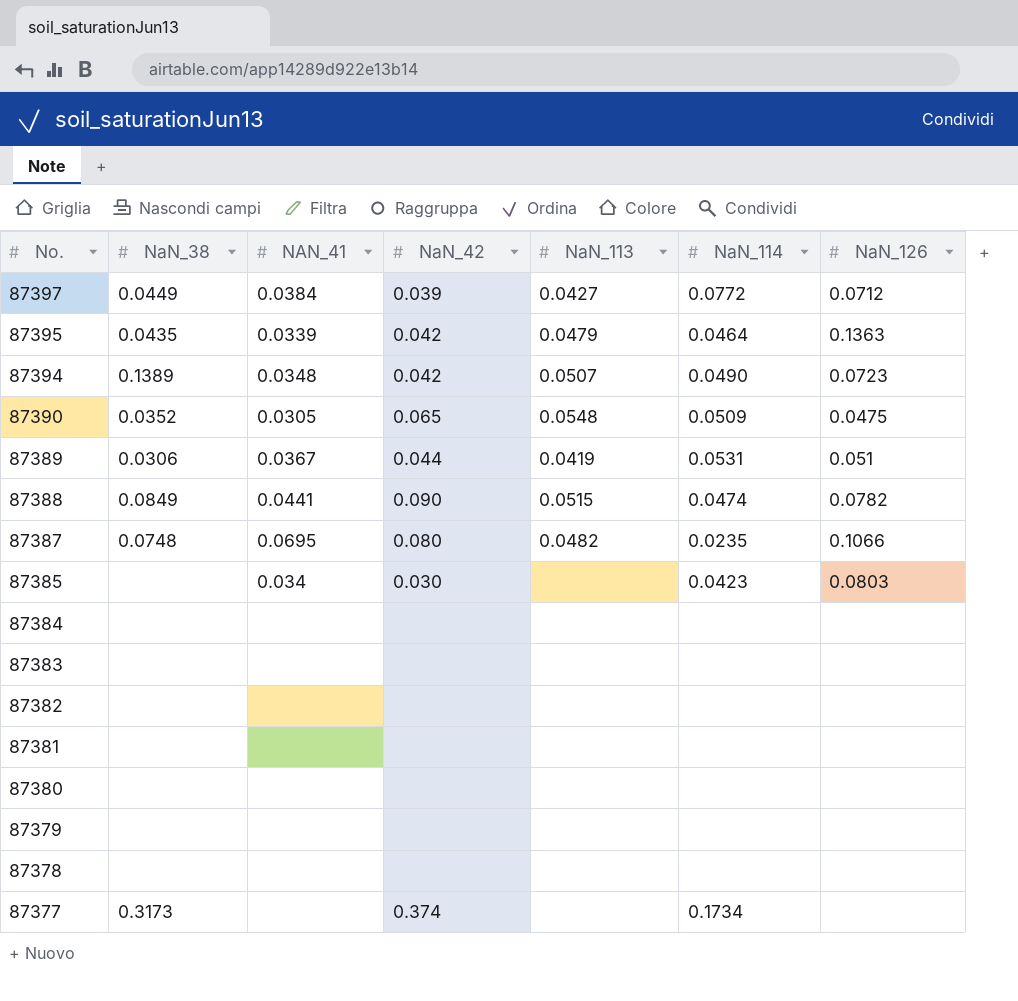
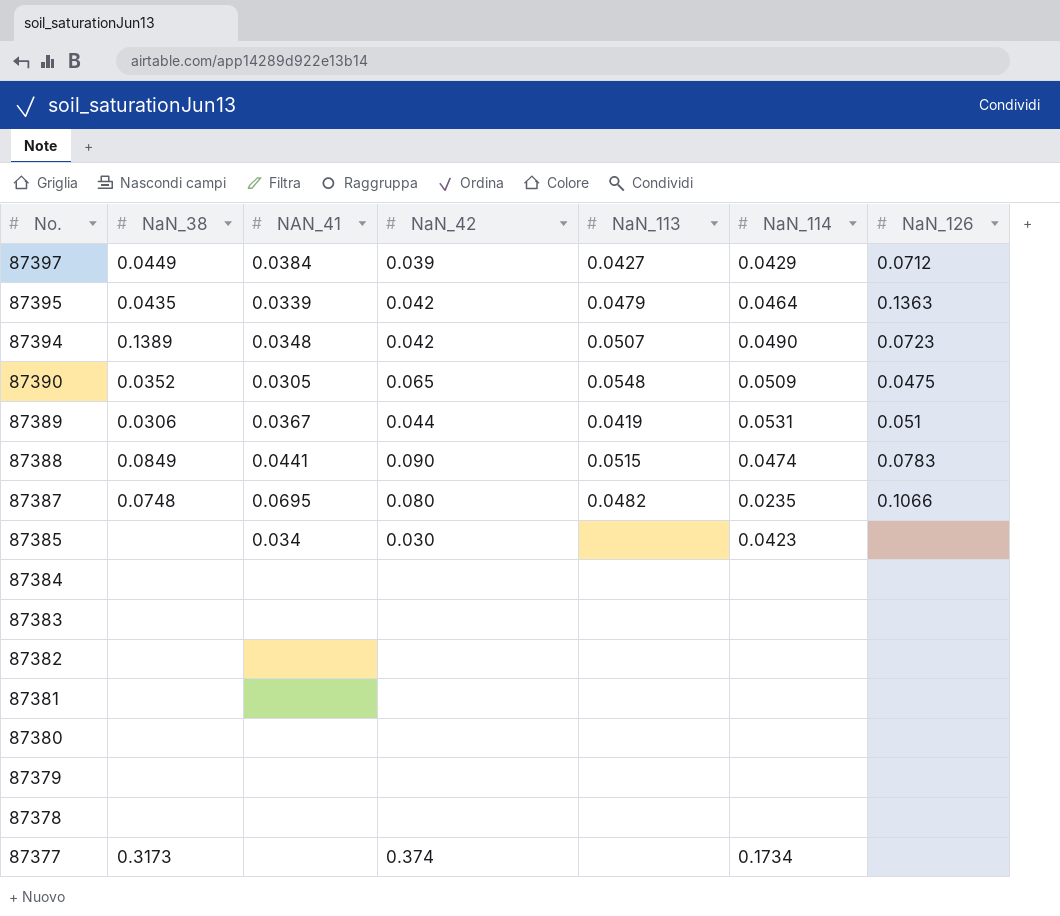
87397 | NaN_114: 0.0772 -> 0.0429
87388 | NaN_126: 0.0782 -> 0.0783
87385 | NaN_126: 0.0803 -> none

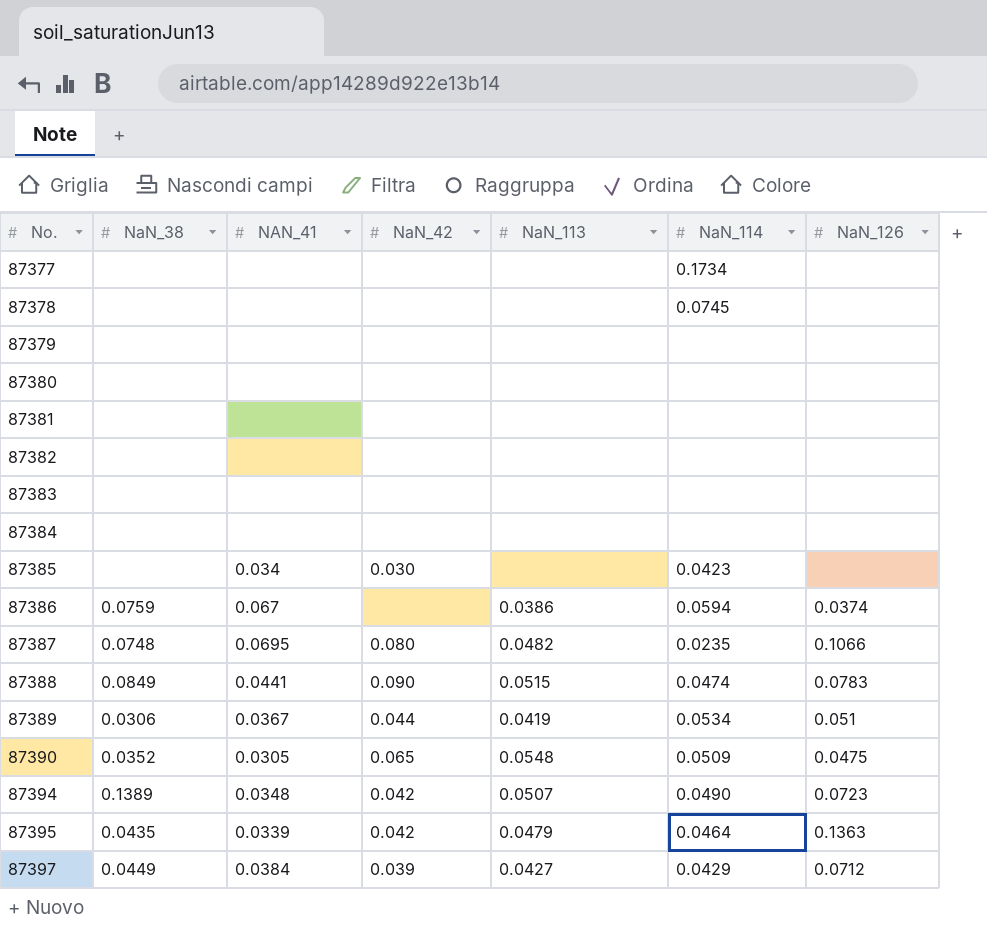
row order: No. descending -> No. ascending
87377 | NaN_38: 0.3173 -> none
87377 | NaN_42: 0.374 -> none
87378 | NaN_114: none -> 0.0745
row 87386: none -> 0.0759 | 0.067 | none | 0.0386 | 0.0594 | 0.0374
87389 | NaN_114: 0.0531 -> 0.0534

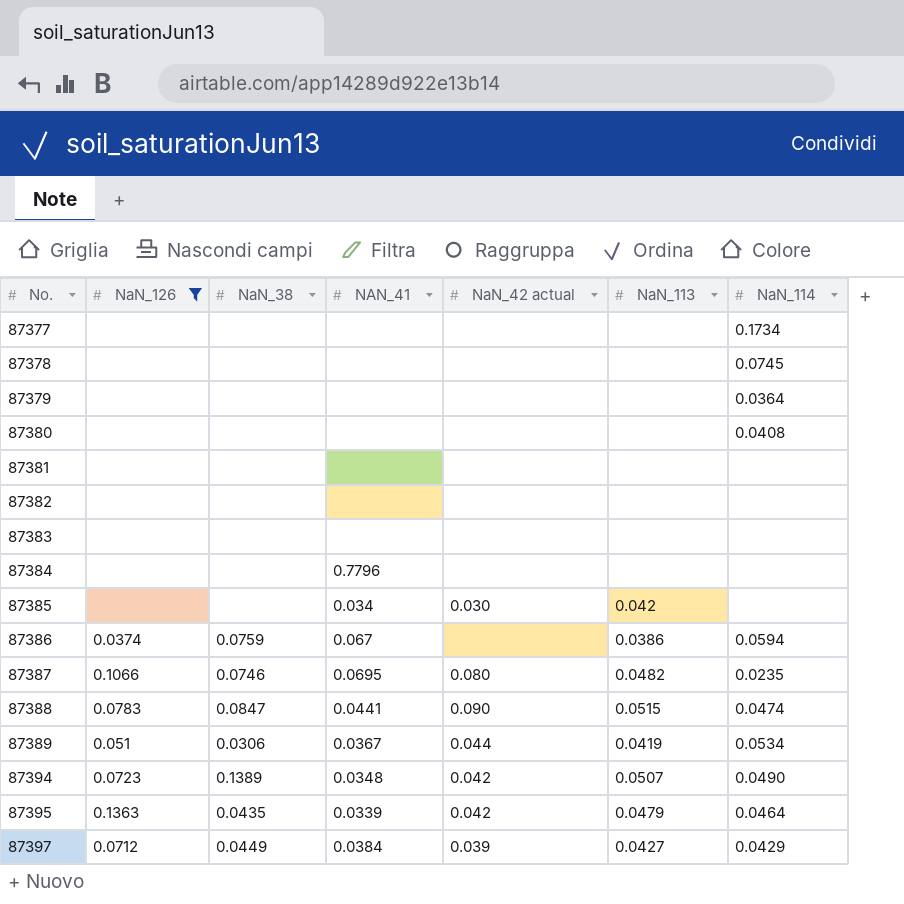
filter: none -> NaN_126 != 0.0475
column NaN_126 | position: 7 -> 2
column name: NaN_42 -> NaN_42 actual
87379 | NaN_114: none -> 0.0364
87380 | NaN_114: none -> 0.0408
87384 | NAN_41: none -> 0.7796
87385 | NaN_113: none -> 0.042
87385 | NaN_114: 0.0423 -> none
87387 | NaN_38: 0.0748 -> 0.0746
87388 | NaN_38: 0.0849 -> 0.0847

